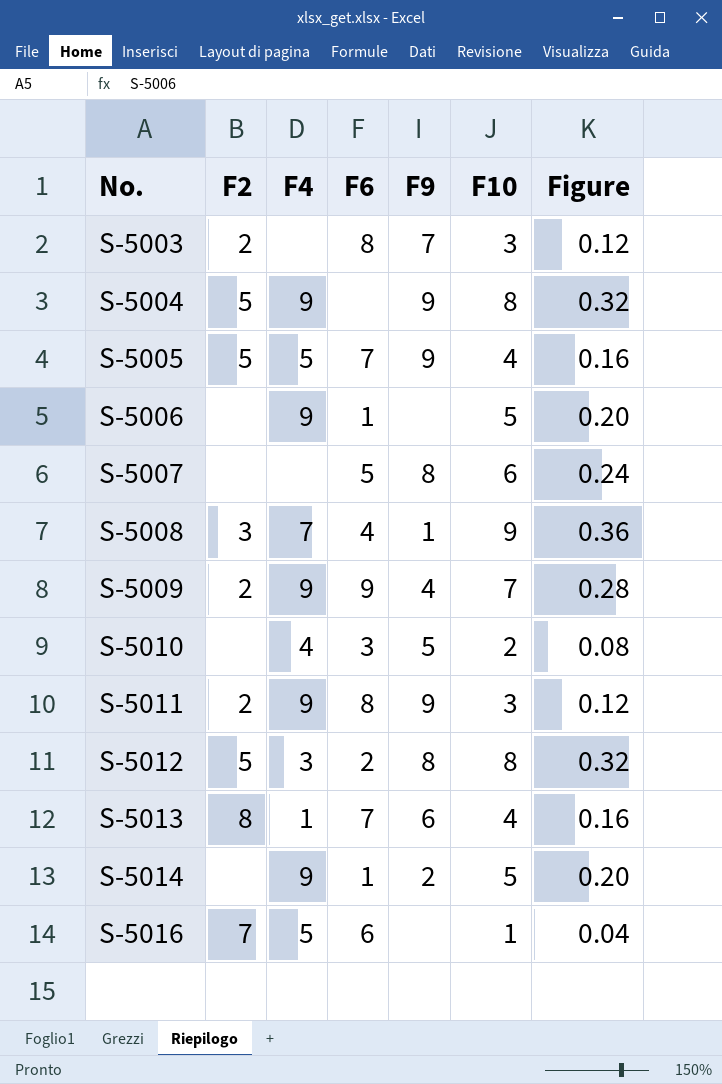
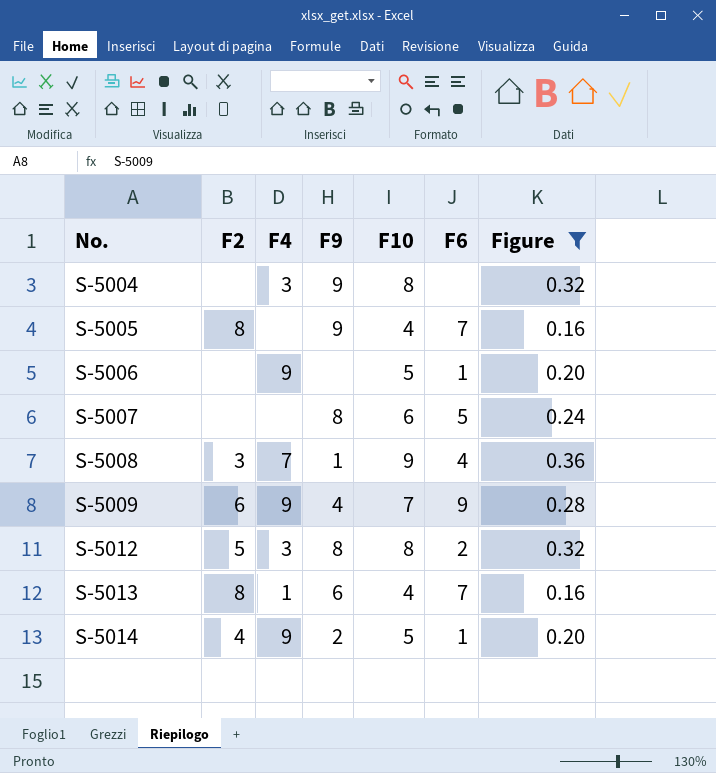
filter: none -> Figure >= 0.16
column F6 | position: 4 -> 6
S-5004 | F2: 5 -> none
S-5004 | F4: 9 -> 3
S-5005 | F2: 5 -> 8
S-5005 | F4: 5 -> none
S-5009 | F2: 2 -> 6
S-5014 | F2: none -> 4

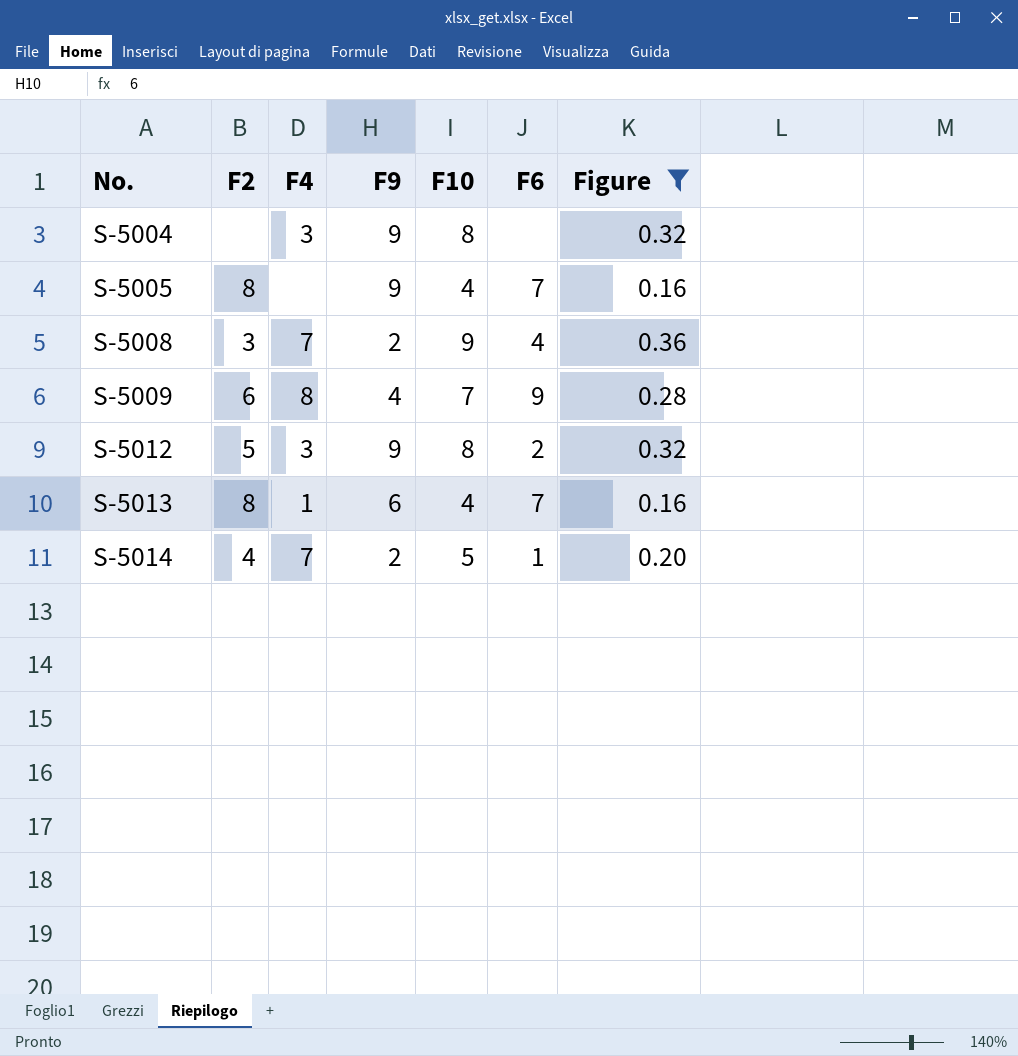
row S-5006: none | 9 | none | 5 | 1 | 0.20 -> none
row S-5007: none | none | 8 | 6 | 5 | 0.24 -> none
S-5008 | F9: 1 -> 2
S-5009 | F4: 9 -> 8
S-5012 | F9: 8 -> 9
S-5014 | F4: 9 -> 7

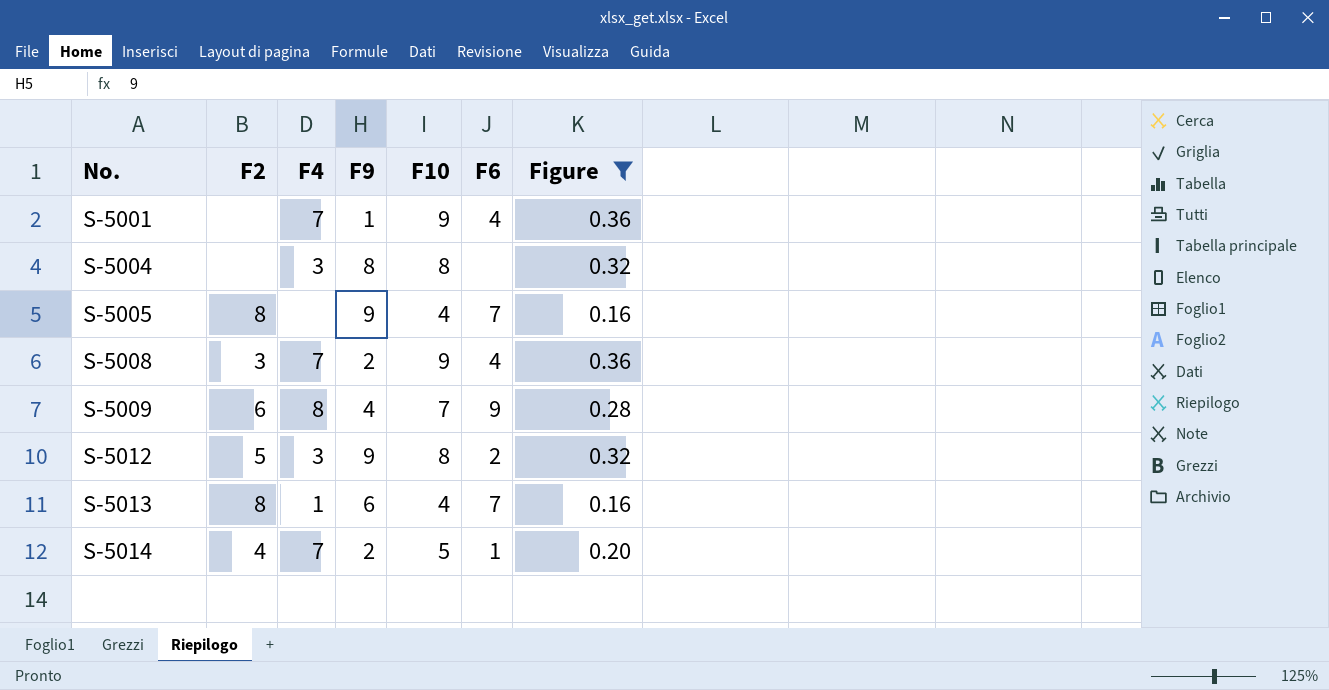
row S-5001: none -> none | 7 | 1 | 9 | 4 | 0.36
S-5004 | F9: 9 -> 8

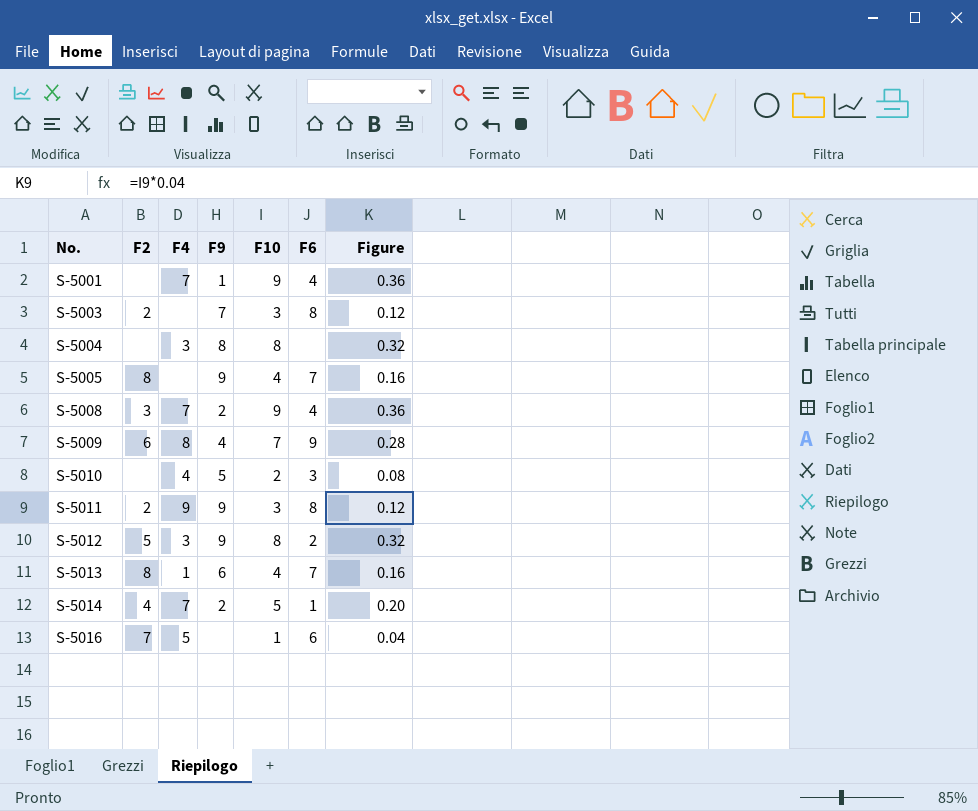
filter: Figure >= 0.16 -> none

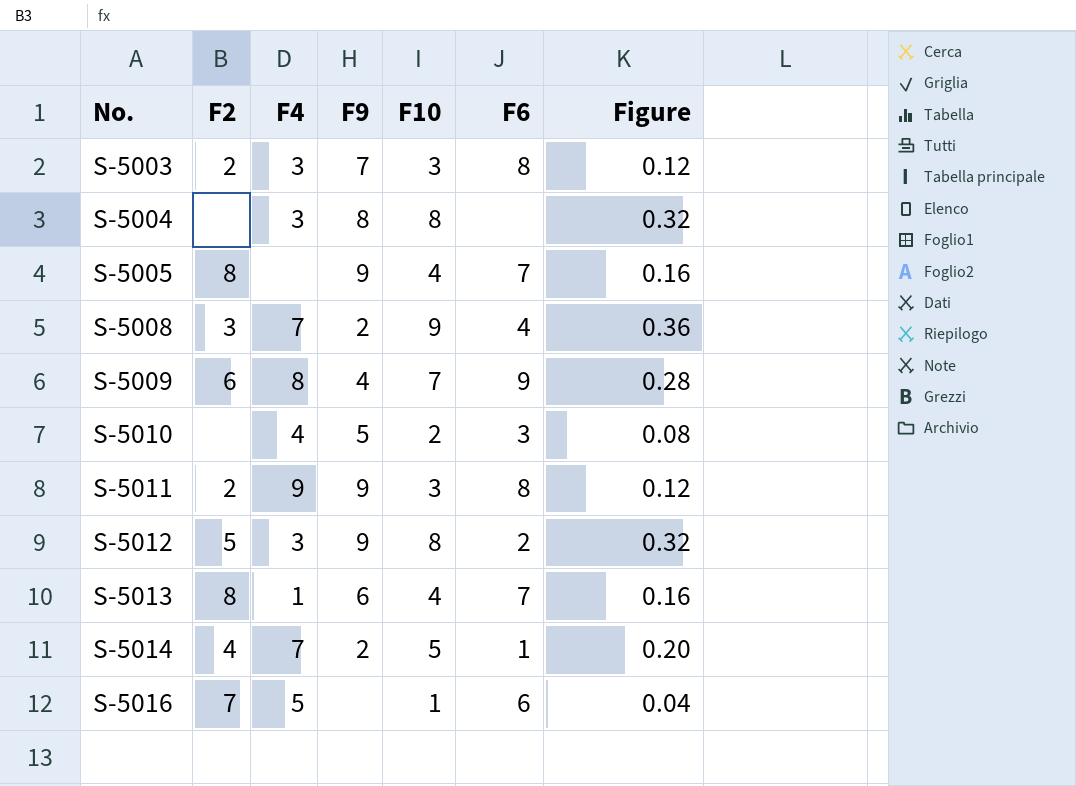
row S-5001: none | 7 | 1 | 9 | 4 | 0.36 -> none
S-5003 | F4: none -> 3

